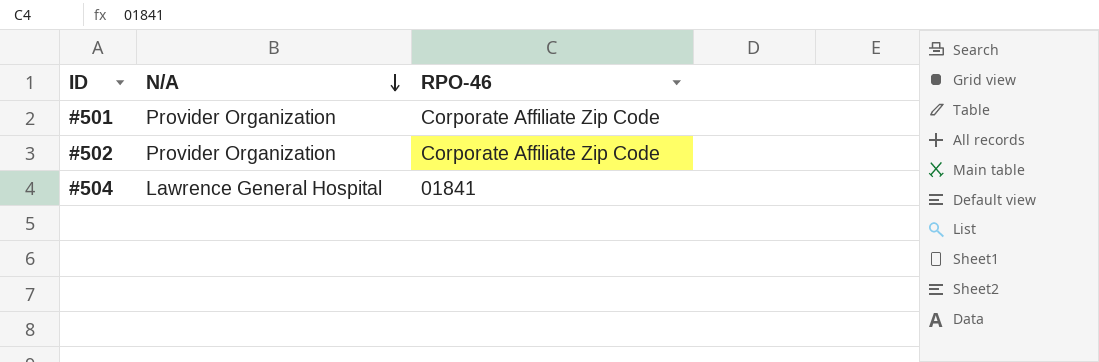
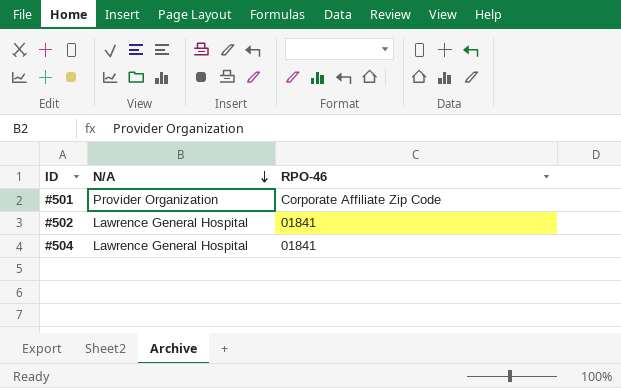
#502 | N/A: Provider Organization -> Lawrence General Hospital
#502 | RPO-46: Corporate Affiliate Zip Code -> 01841

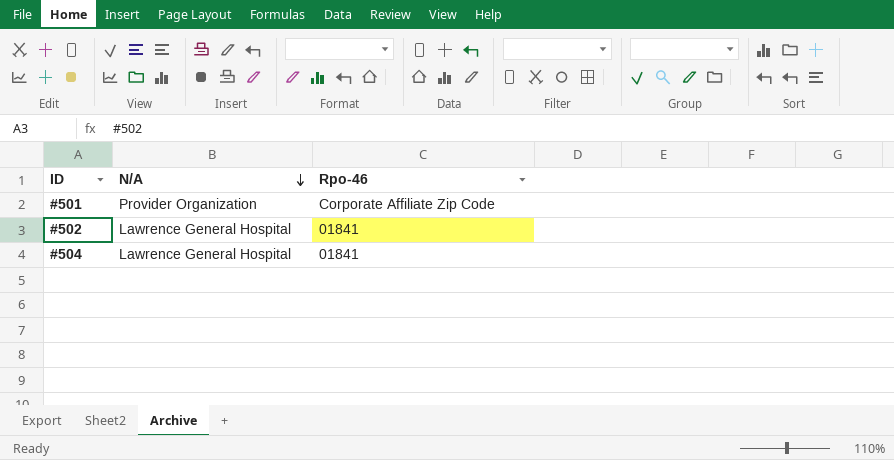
column name: RPO-46 -> Rpo-46

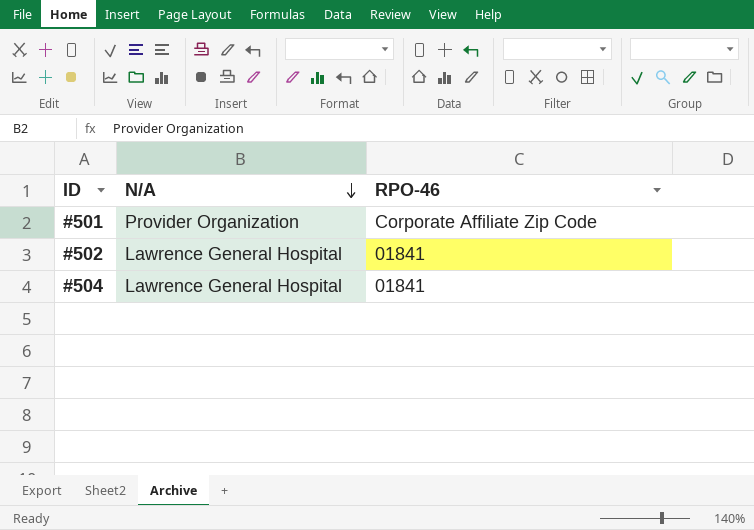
column name: Rpo-46 -> RPO-46

